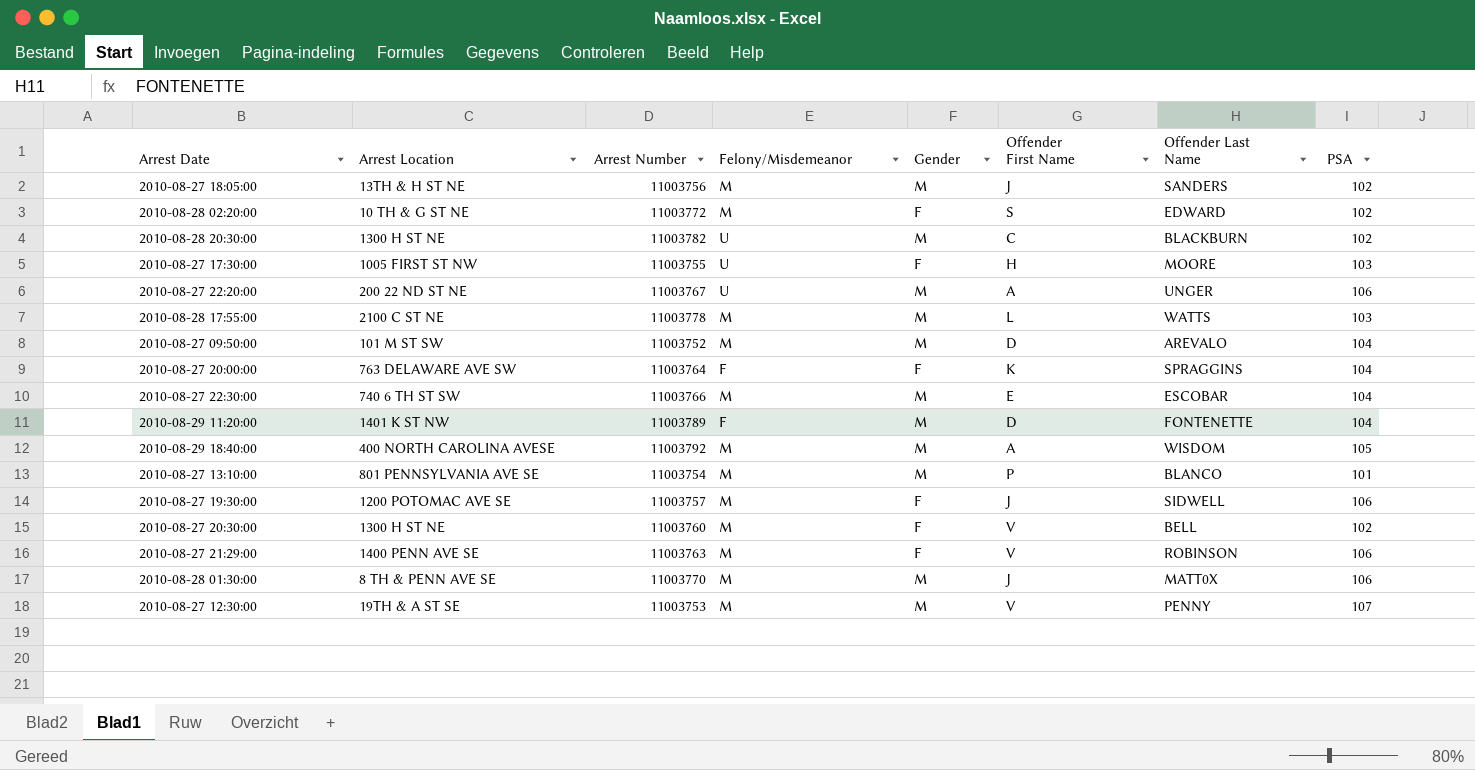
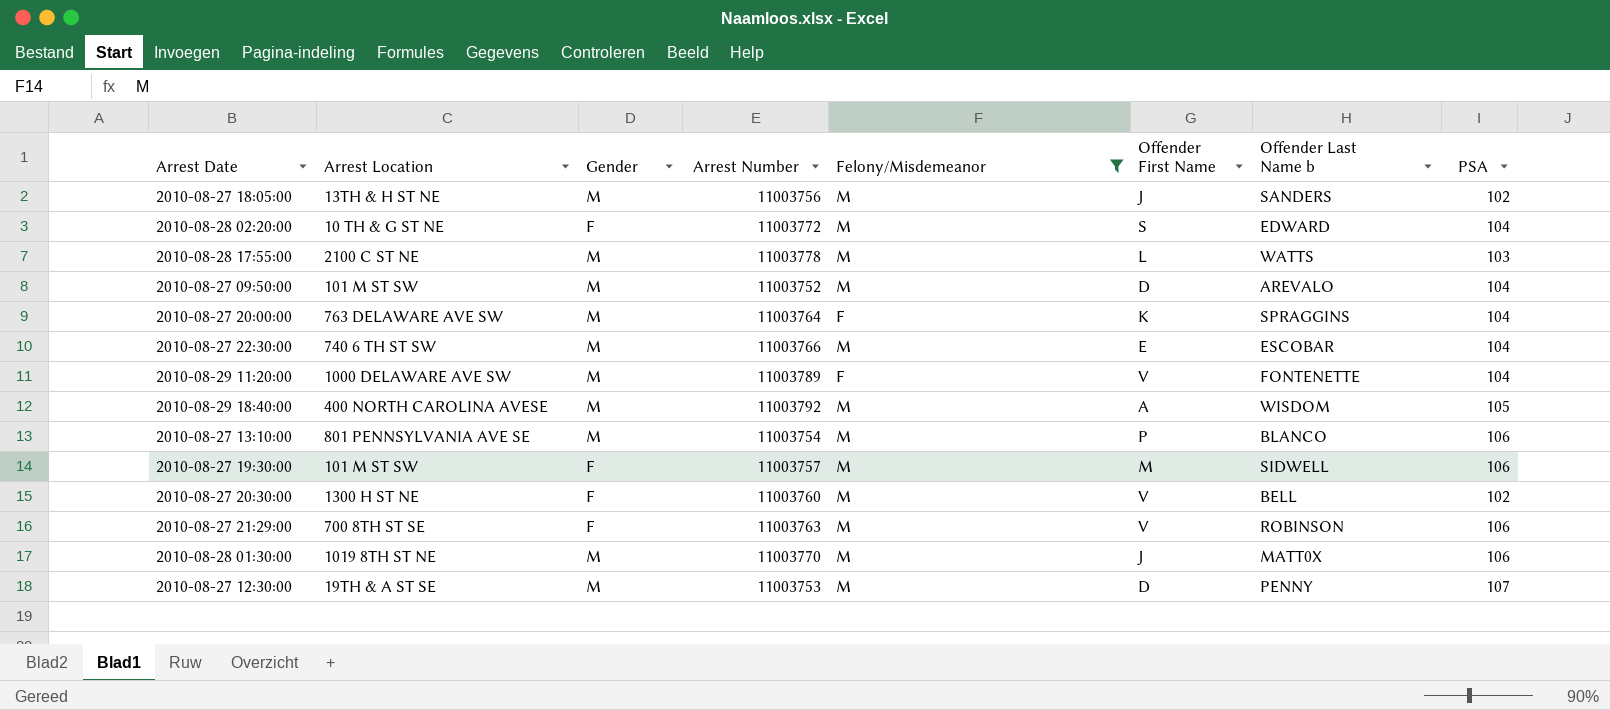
filter: none -> Felony/Misdemeanor != U
column Gender | position: 5 -> 3
column name: Offender Last Name -> Offender Last Name b
2010-08-28 02:20:00 | PSA: 102 -> 104
2010-08-27 20:00:00 | Gender: F -> M
2010-08-29 11:20:00 | Arrest Location: 1401 K ST NW -> 1000 DELAWARE AVE SW
2010-08-29 11:20:00 | Offender First Name: D -> V
2010-08-27 13:10:00 | PSA: 101 -> 106
2010-08-27 19:30:00 | Arrest Location: 1200 POTOMAC AVE SE -> 101 M ST SW
2010-08-27 19:30:00 | Offender First Name: J -> M
2010-08-27 21:29:00 | Arrest Location: 1400 PENN AVE SE -> 700 8TH ST SE
2010-08-28 01:30:00 | Arrest Location: 8 TH & PENN AVE SE -> 1019 8TH ST NE
2010-08-27 12:30:00 | Offender First Name: V -> D

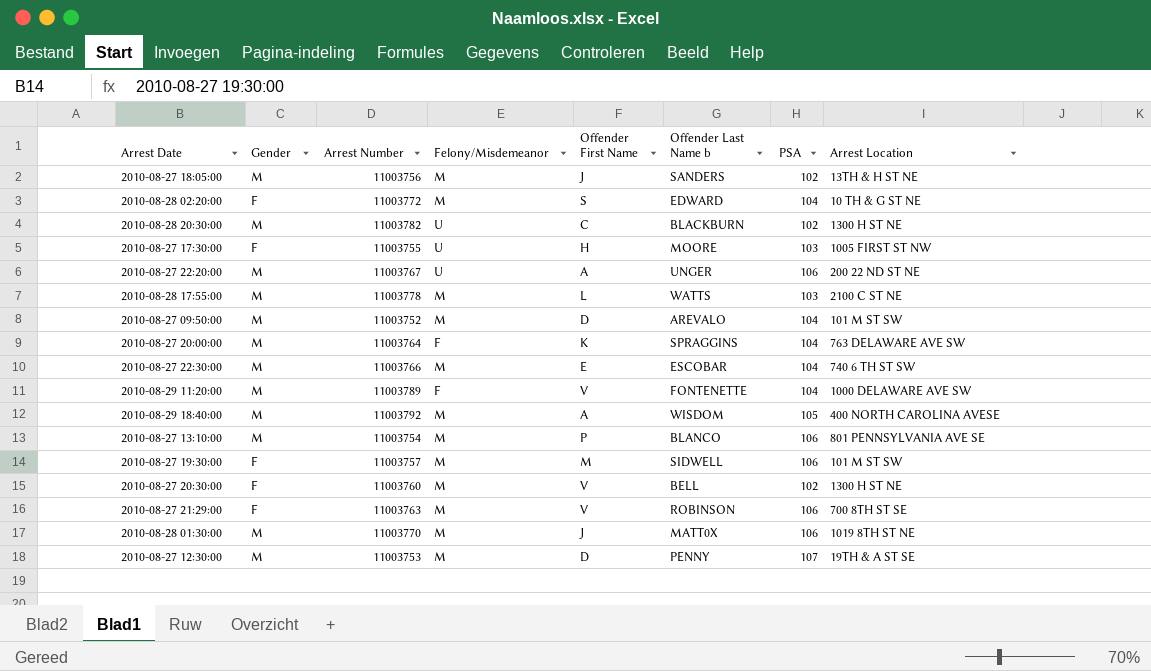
filter: Felony/Misdemeanor != U -> none
column Arrest Location | position: 2 -> 8

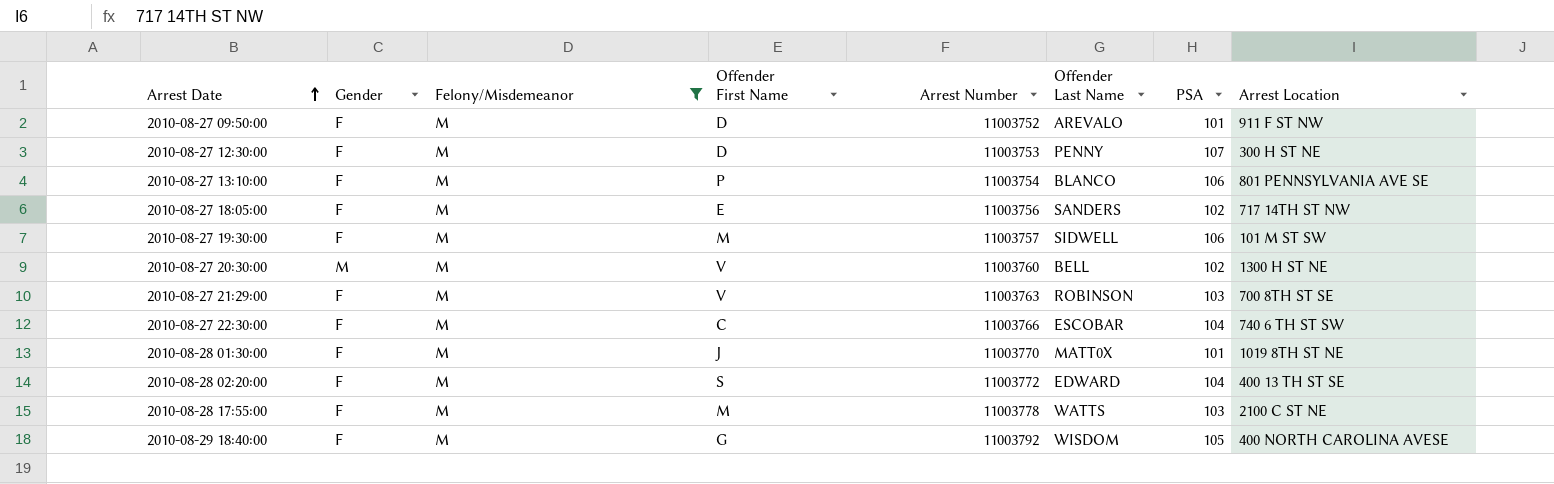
filter: none -> Felony/Misdemeanor = M
row order: none -> Arrest Date ascending
column Arrest Number | position: 3 -> 5
column name: Offender Last Name b -> Offender Last Name
2010-08-27 09:50:00 | Gender: M -> F
2010-08-27 09:50:00 | PSA: 104 -> 101
2010-08-27 09:50:00 | Arrest Location: 101 M ST SW -> 911 F ST NW
2010-08-27 12:30:00 | Gender: M -> F
2010-08-27 12:30:00 | Arrest Location: 19TH & A ST SE -> 300 H ST NE
2010-08-27 13:10:00 | Gender: M -> F
2010-08-27 18:05:00 | Gender: M -> F
2010-08-27 18:05:00 | Offender First Name: J -> E
2010-08-27 18:05:00 | Arrest Location: 13TH & H ST NE -> 717 14TH ST NW
2010-08-27 20:30:00 | Gender: F -> M
2010-08-27 21:29:00 | PSA: 106 -> 103
2010-08-27 22:30:00 | Gender: M -> F
2010-08-27 22:30:00 | Offender First Name: E -> C
2010-08-28 01:30:00 | Gender: M -> F
2010-08-28 01:30:00 | PSA: 106 -> 101
2010-08-28 02:20:00 | Arrest Location: 10 TH & G ST NE -> 400 13 TH ST SE
2010-08-28 17:55:00 | Gender: M -> F
2010-08-28 17:55:00 | Offender First Name: L -> M
2010-08-29 18:40:00 | Gender: M -> F
2010-08-29 18:40:00 | Offender First Name: A -> G

